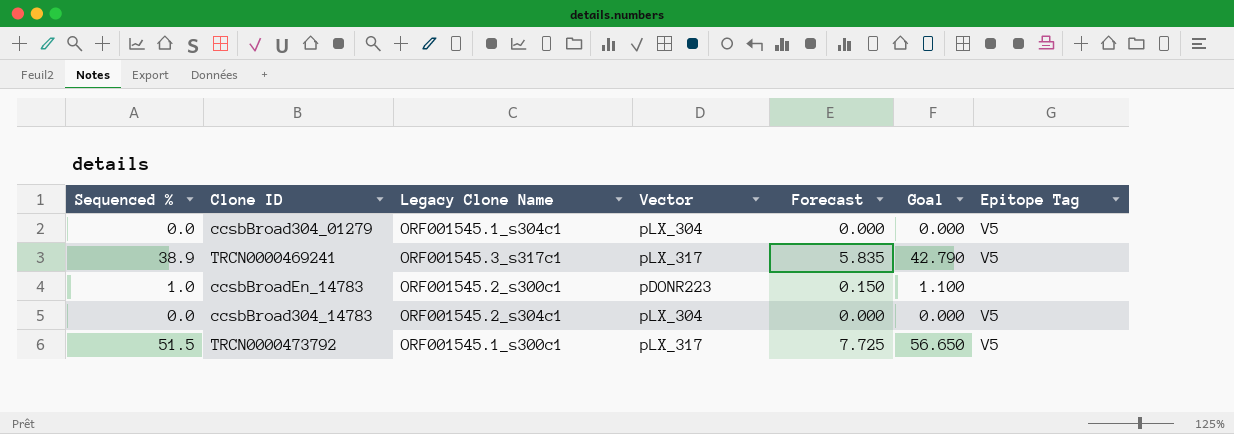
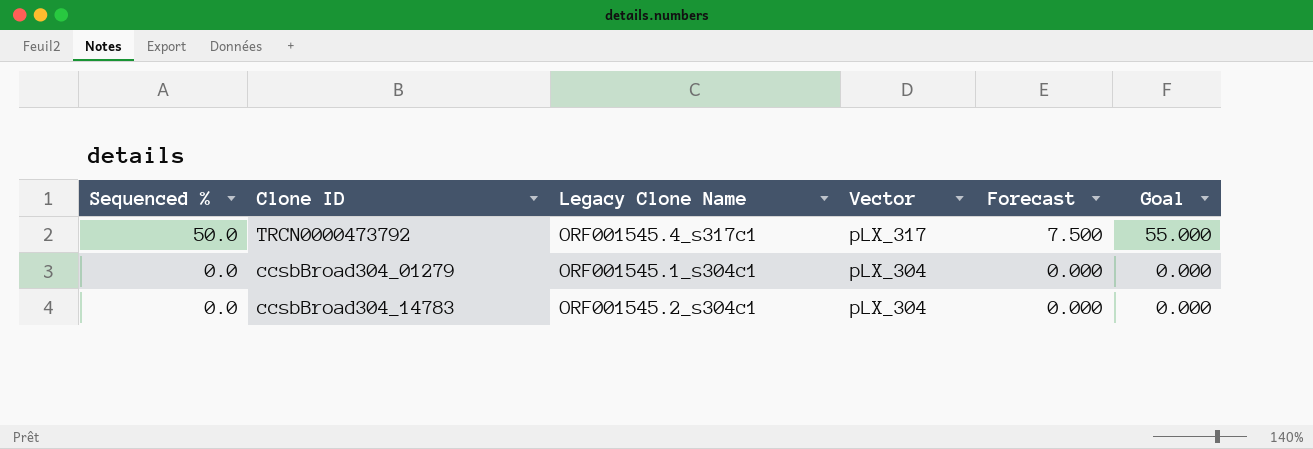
row order: none -> Sequenced % descending
column Epitope Tag | position: 7 -> none
row TRCN0000469241: 38.9 | ORF001545.3_s317c1 | pLX_317 | 5.835 | 42.790 | V5 -> none
row ccsbBroadEn_14783: 1.0 | ORF001545.2_s300c1 | pDONR223 | 0.150 | 1.100 | none -> none
TRCN0000473792 | Sequenced %: 51.5 -> 50.0
TRCN0000473792 | Legacy Clone Name: ORF001545.1_s300c1 -> ORF001545.4_s317c1
TRCN0000473792 | Forecast: 7.725 -> 7.500
TRCN0000473792 | Goal: 56.650 -> 55.000

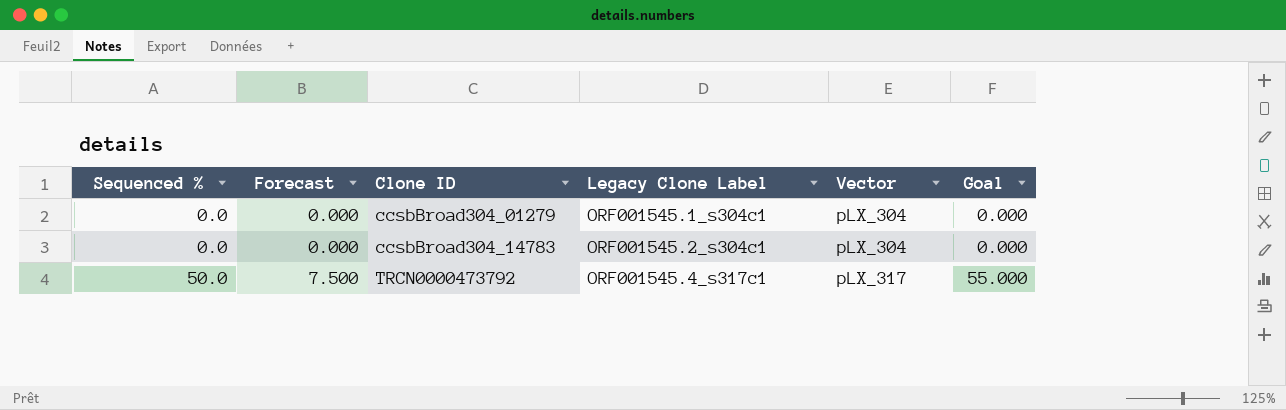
row order: Sequenced % descending -> Sequenced % ascending
column Forecast | position: 5 -> 2
column name: Legacy Clone Name -> Legacy Clone Label

